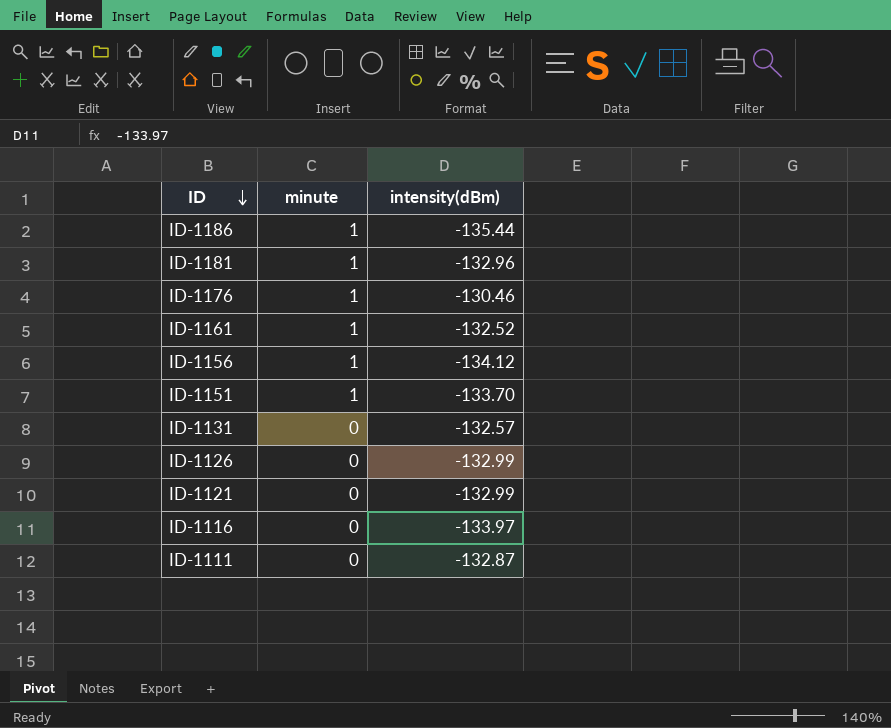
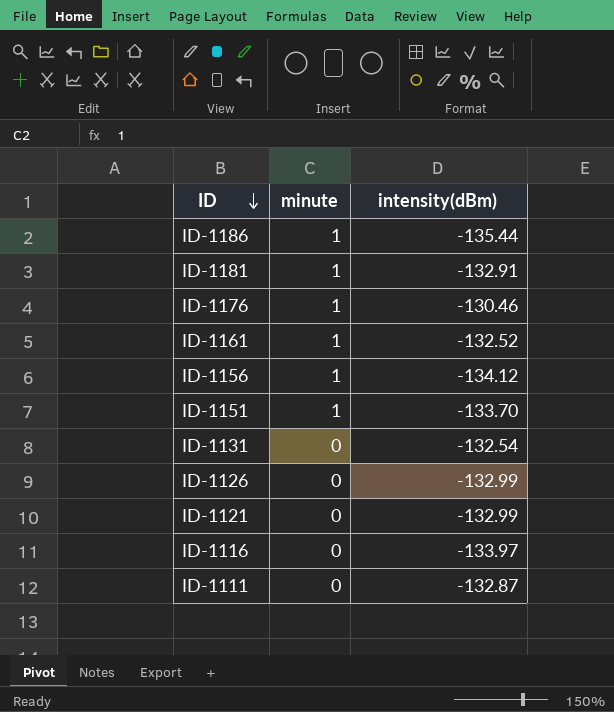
ID-1181 | intensity(dBm): -132.96 -> -132.91
ID-1131 | intensity(dBm): -132.57 -> -132.54

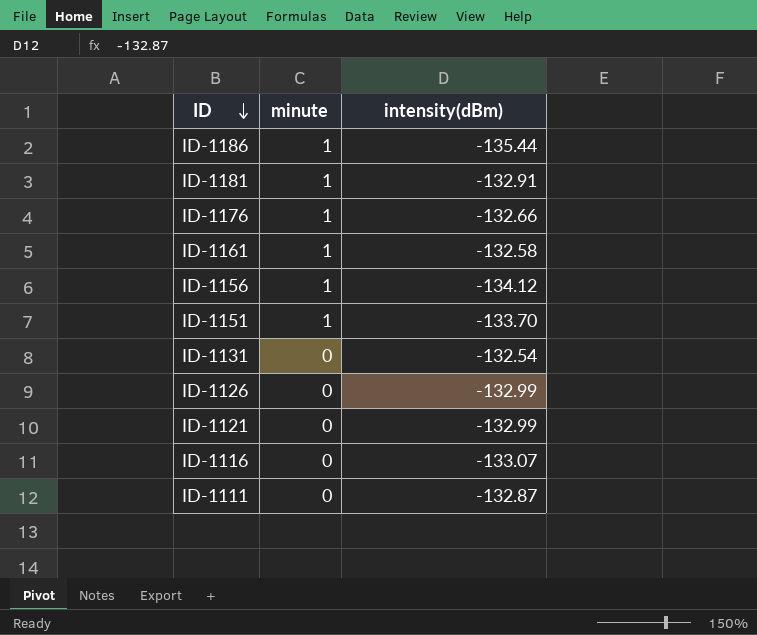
ID-1176 | intensity(dBm): -130.46 -> -132.66
ID-1161 | intensity(dBm): -132.52 -> -132.58
ID-1116 | intensity(dBm): -133.97 -> -133.07

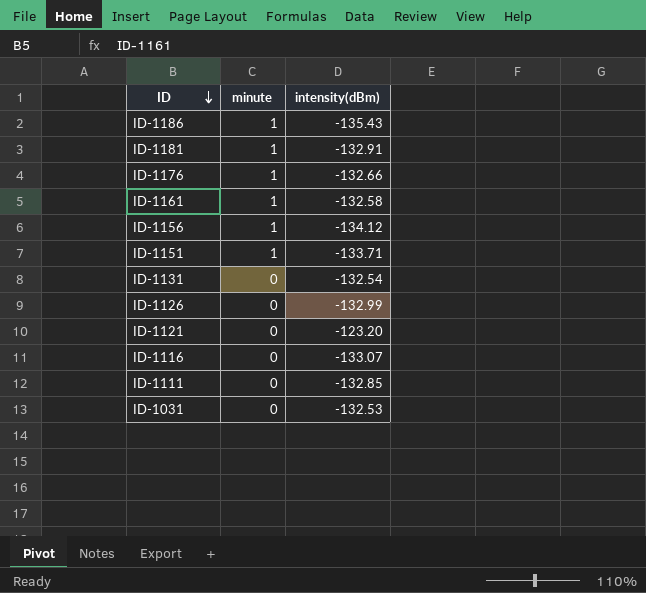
ID-1186 | intensity(dBm): -135.44 -> -135.43
ID-1151 | intensity(dBm): -133.70 -> -133.71
ID-1121 | intensity(dBm): -132.99 -> -123.20
ID-1111 | intensity(dBm): -132.87 -> -132.85
row ID-1031: none -> 0 | -132.53

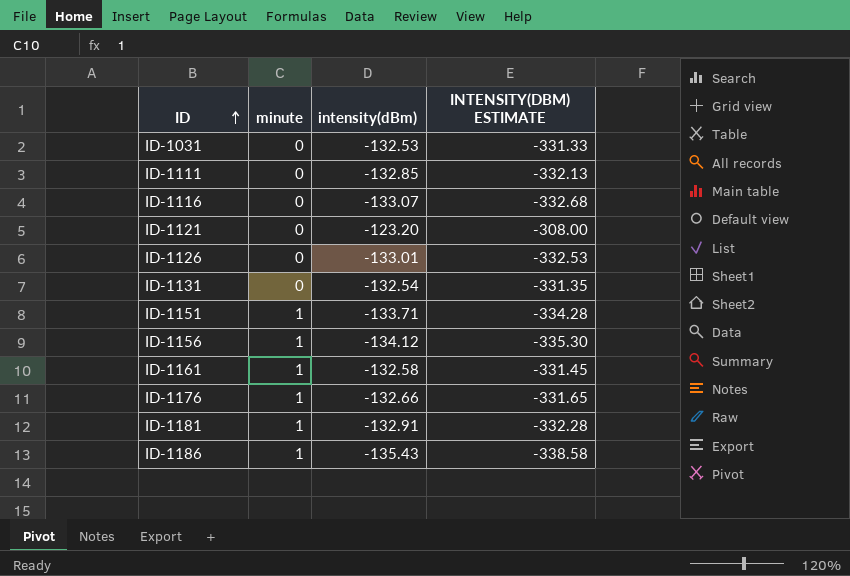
row order: ID descending -> ID ascending
column INTENSITY(DBM) ESTIMATE | formula: none -> [intensity(dBm)] * 2.5
ID-1126 | intensity(dBm): -132.99 -> -133.01

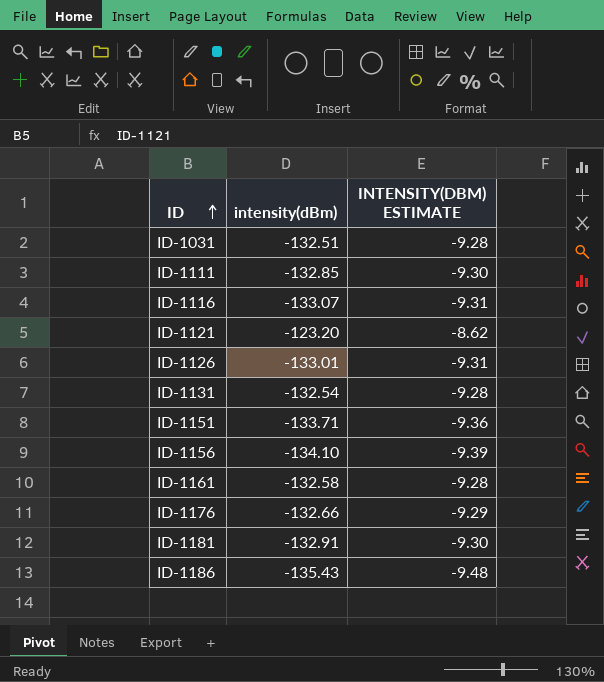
column minute | position: 2 -> none
column INTENSITY(DBM) ESTIMATE | formula: [intensity(dBm)] * 2.5 -> [intensity(dBm)] * 0.07
ID-1031 | intensity(dBm): -132.53 -> -132.51
ID-1156 | intensity(dBm): -134.12 -> -134.10

